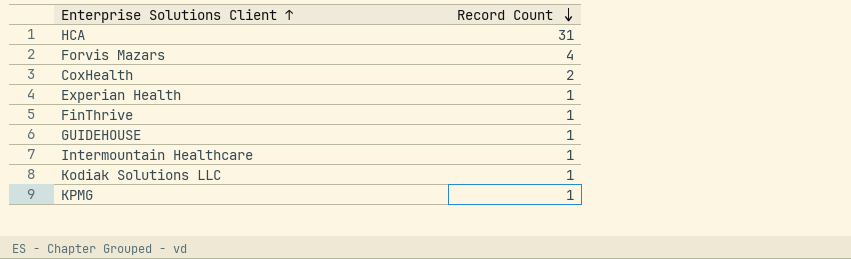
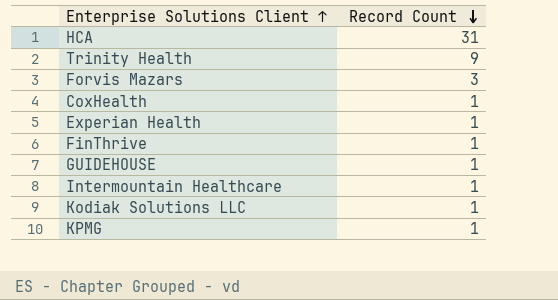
row Trinity Health: none -> 9
Forvis Mazars | Record Count: 4 -> 3
CoxHealth | Record Count: 2 -> 1

